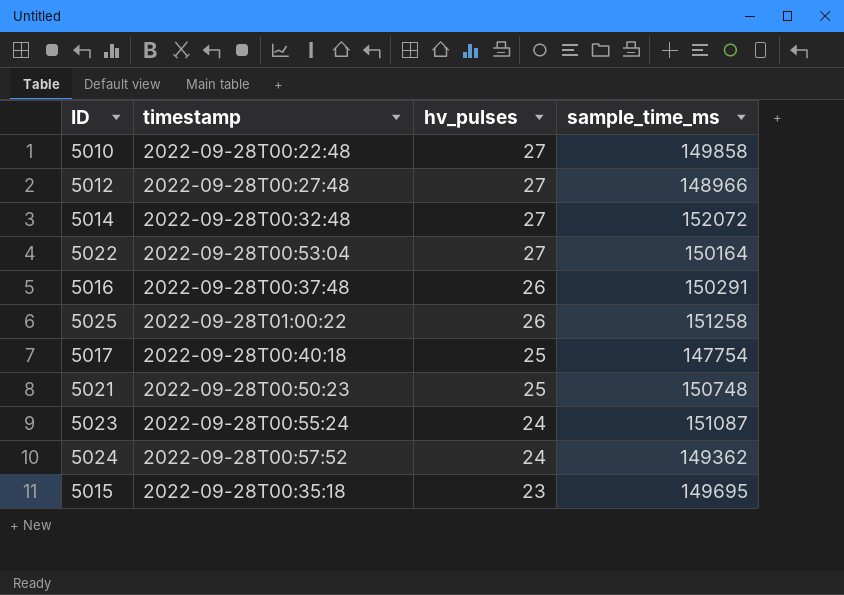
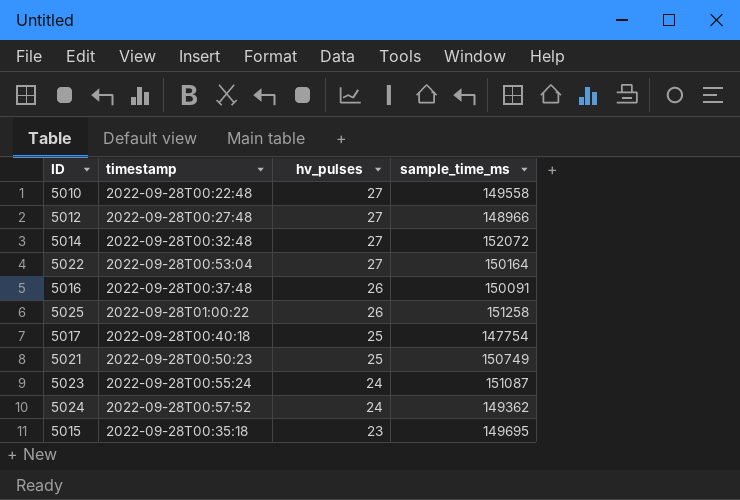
5010 | sample_time_ms: 149858 -> 149558
5016 | sample_time_ms: 150291 -> 150091
5021 | sample_time_ms: 150748 -> 150749

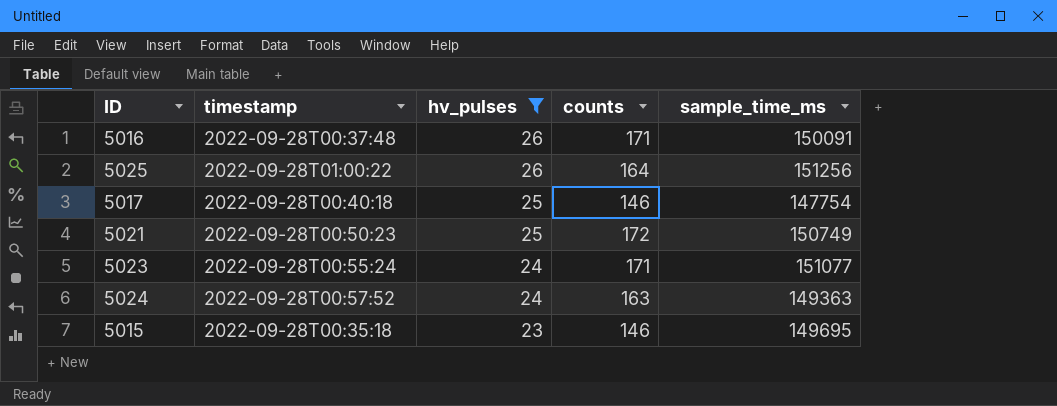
filter: none -> hv_pulses != 27
column counts | position: none -> 4
5025 | sample_time_ms: 151258 -> 151256
5023 | sample_time_ms: 151087 -> 151077
5024 | sample_time_ms: 149362 -> 149363

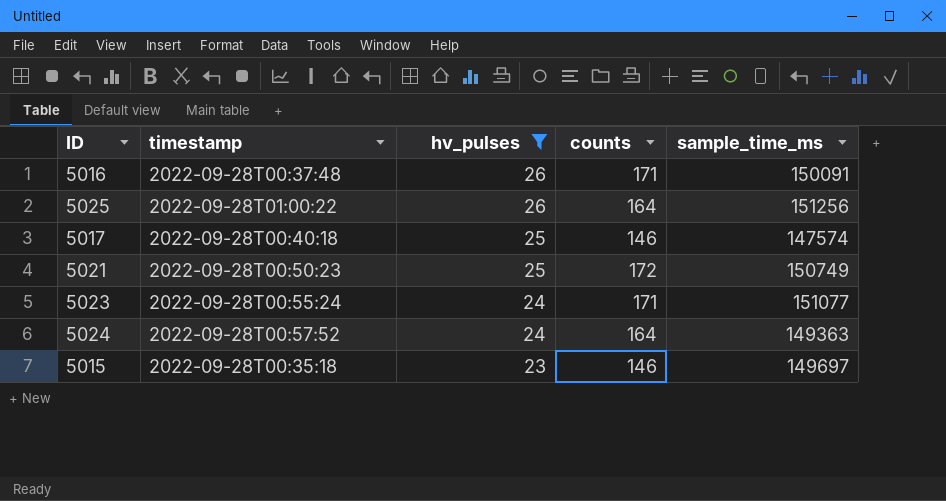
5017 | sample_time_ms: 147754 -> 147574
5024 | counts: 163 -> 164
5015 | sample_time_ms: 149695 -> 149697

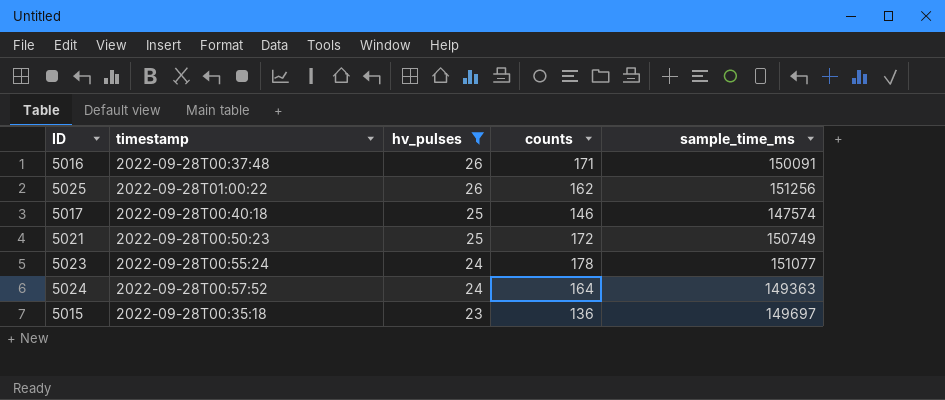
5025 | counts: 164 -> 162
5023 | counts: 171 -> 178
5015 | counts: 146 -> 136

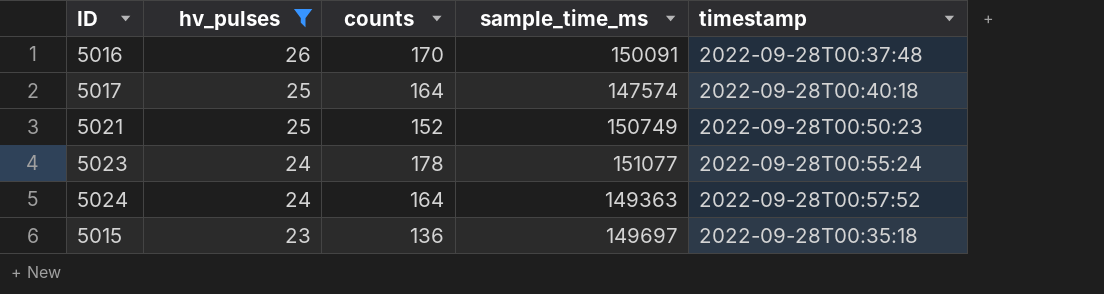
column timestamp | position: 2 -> 5
row 5025: 2022-09-28T01:00:22 | 26 | 162 | 151256 -> none
5016 | counts: 171 -> 170
5017 | counts: 146 -> 164
5021 | counts: 172 -> 152

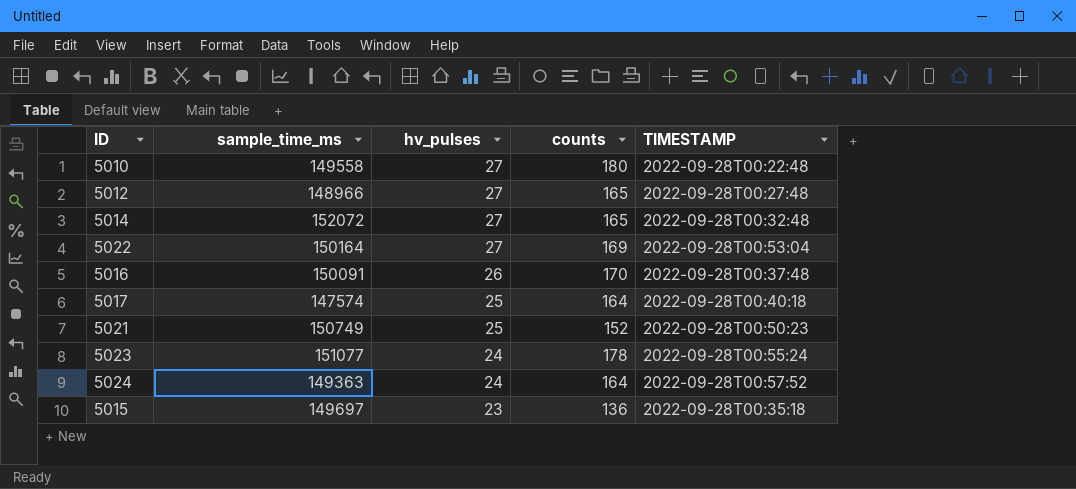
filter: hv_pulses != 27 -> none
column sample_time_ms | position: 4 -> 2
column name: timestamp -> TIMESTAMP

